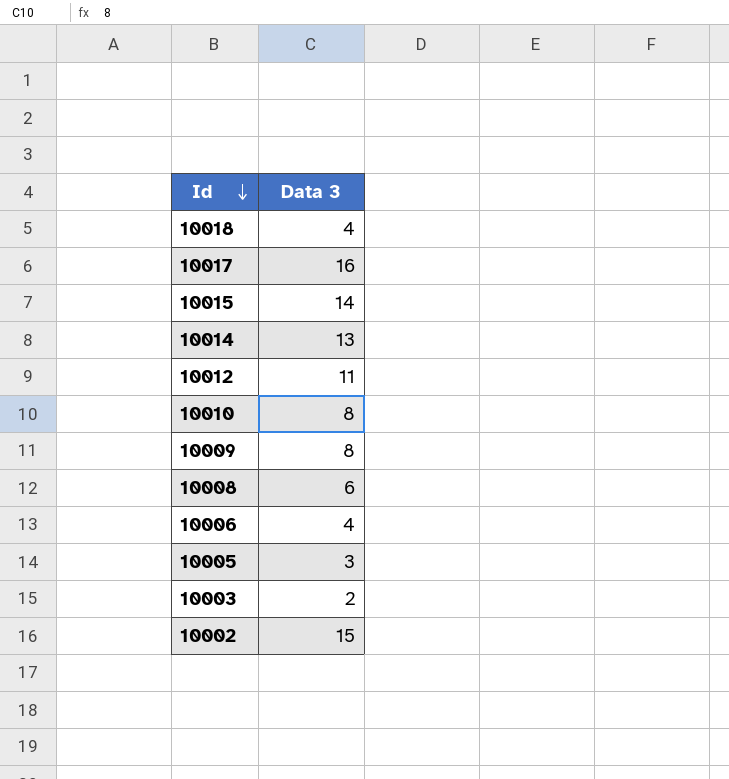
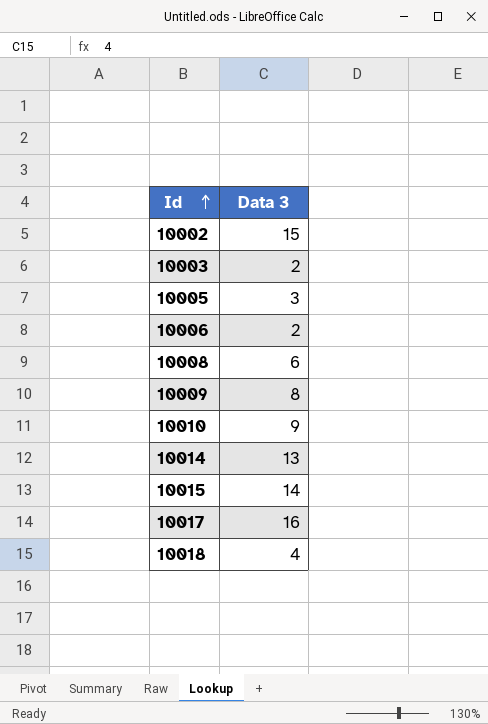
row order: Id descending -> Id ascending
row 10012: 11 -> none
10006 | Data 3: 4 -> 2
10010 | Data 3: 8 -> 9

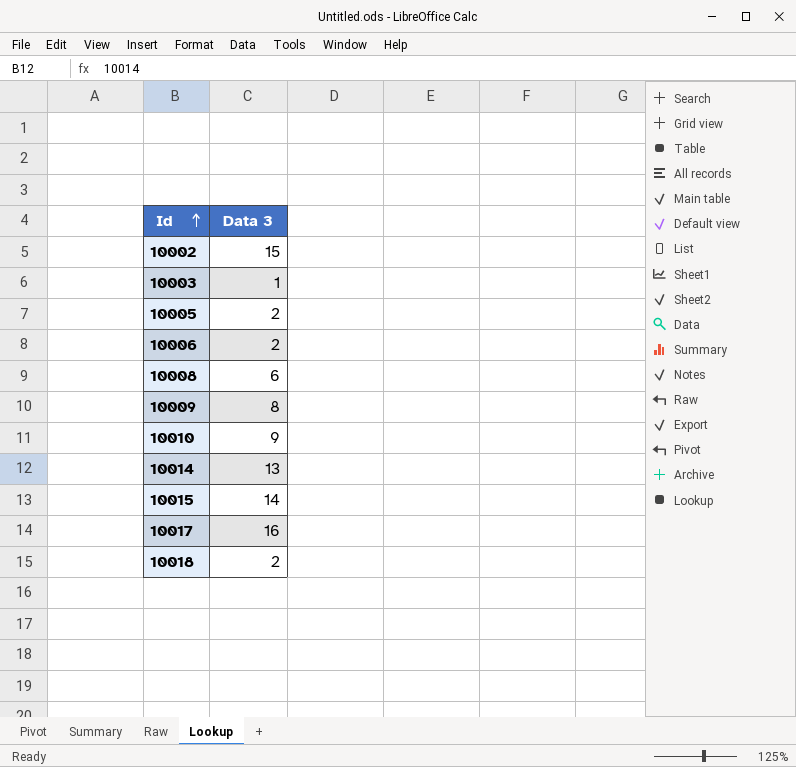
10003 | Data 3: 2 -> 1
10005 | Data 3: 3 -> 2
10018 | Data 3: 4 -> 2

